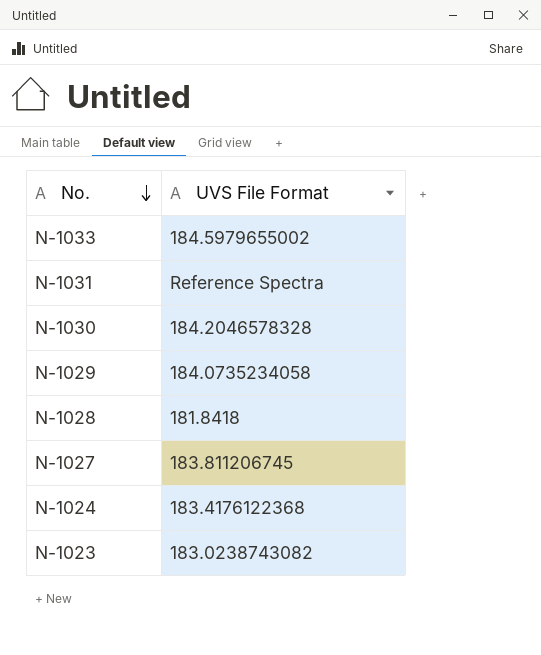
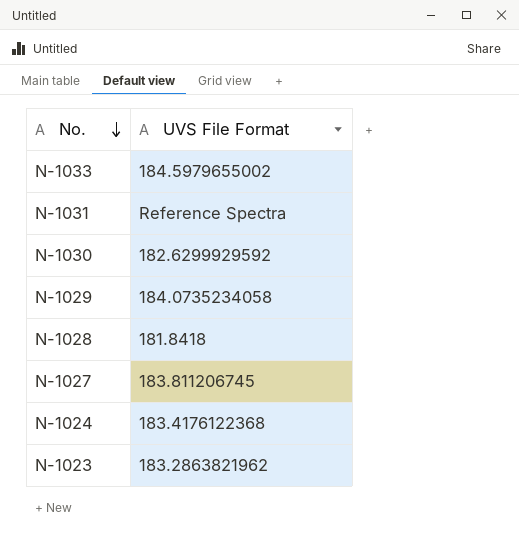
N-1030 | UVS File Format: 184.2046578328 -> 182.6299929592
N-1023 | UVS File Format: 183.0238743082 -> 183.2863821962

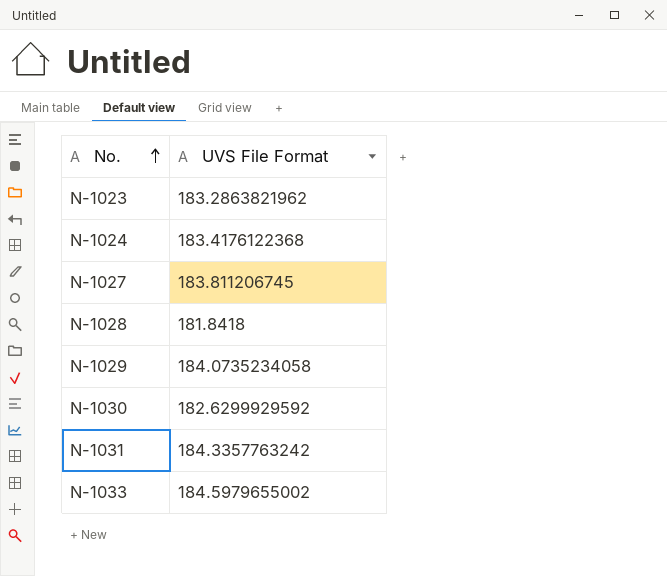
row order: No. descending -> No. ascending
N-1031 | UVS File Format: Reference Spectra -> 184.3357763242

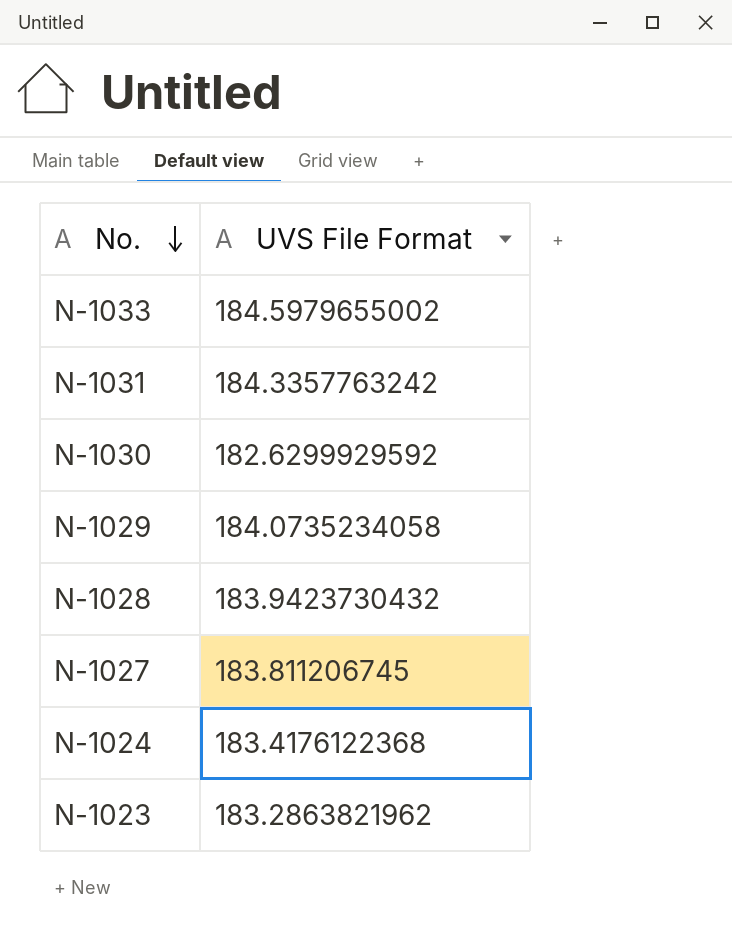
row order: No. ascending -> No. descending
N-1028 | UVS File Format: 181.8418 -> 183.9423730432

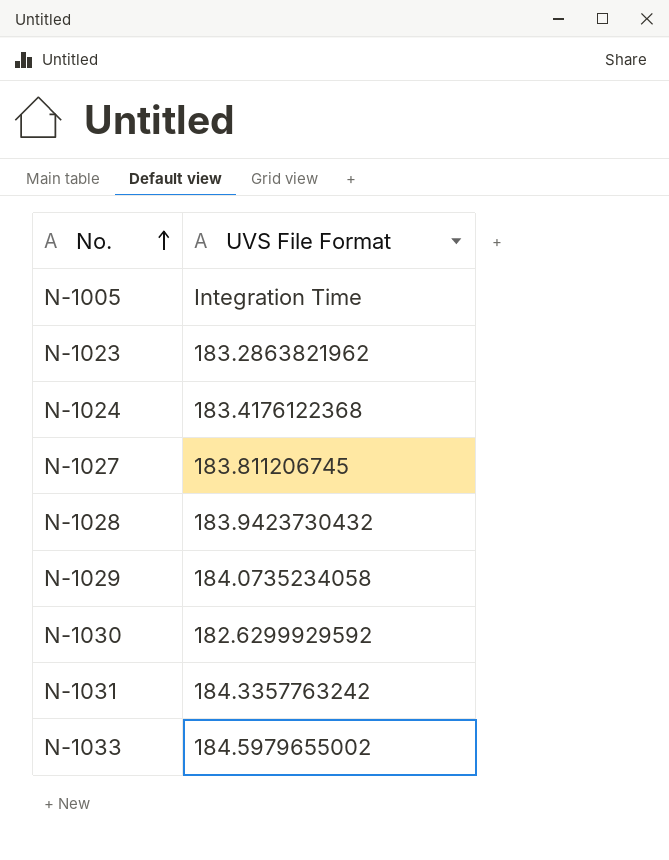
row order: No. descending -> No. ascending
row N-1005: none -> Integration Time

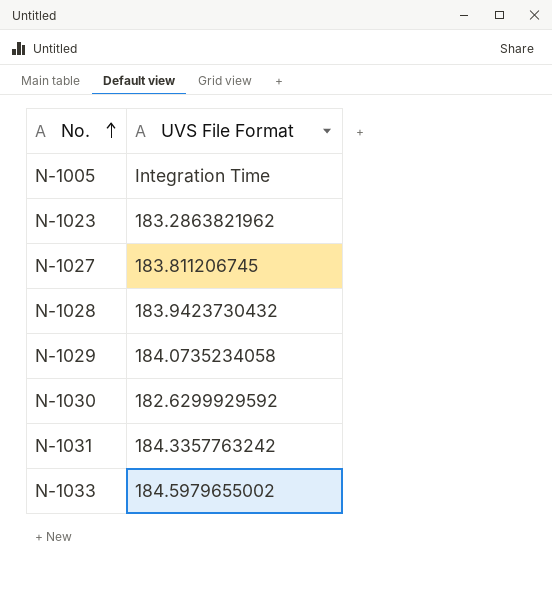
row N-1024: 183.4176122368 -> none

